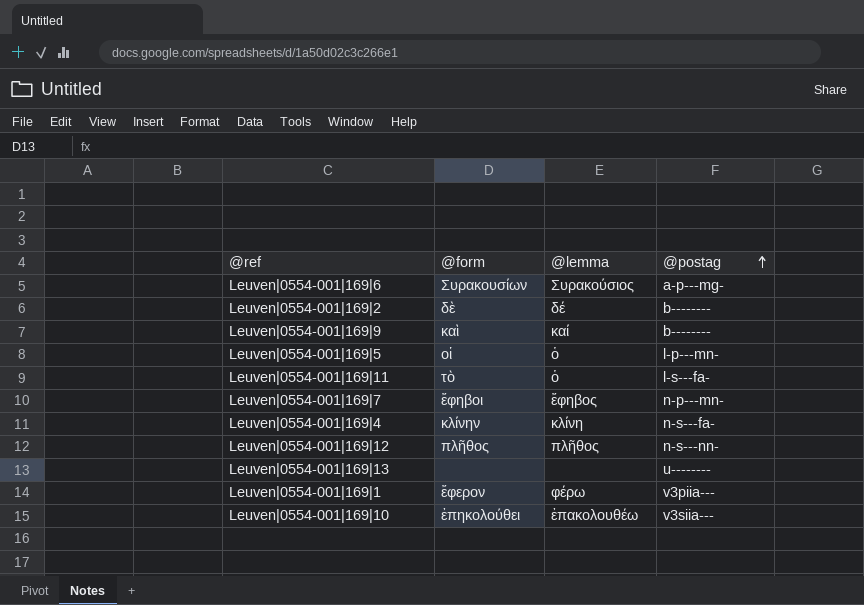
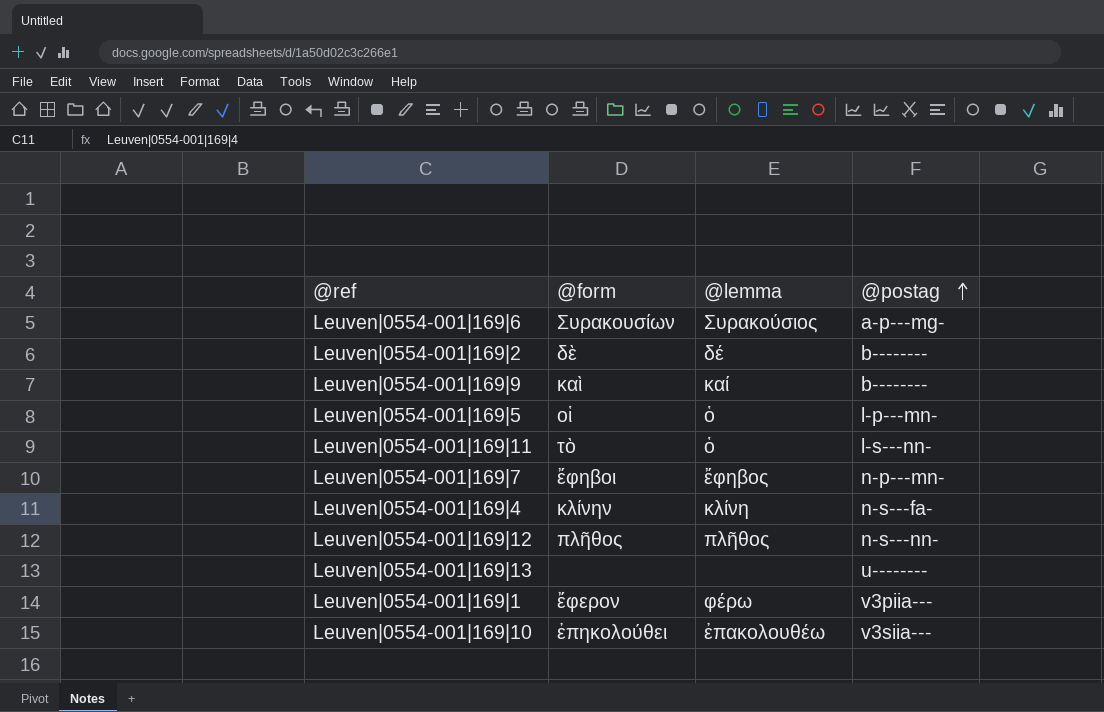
Leuven|0554-001|169|11 | @postag: l-s---fa- -> l-s---nn-

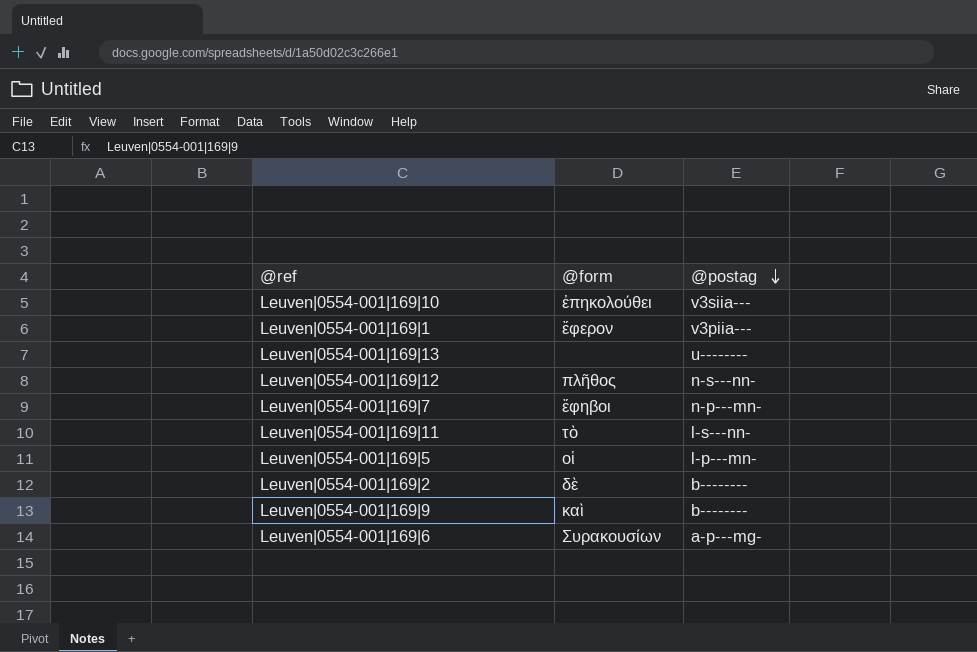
row order: @postag ascending -> @postag descending
column @lemma | position: 3 -> none
row Leuven|0554-001|169|4: κλίνην | κλίνη | n-s---fa- -> none

